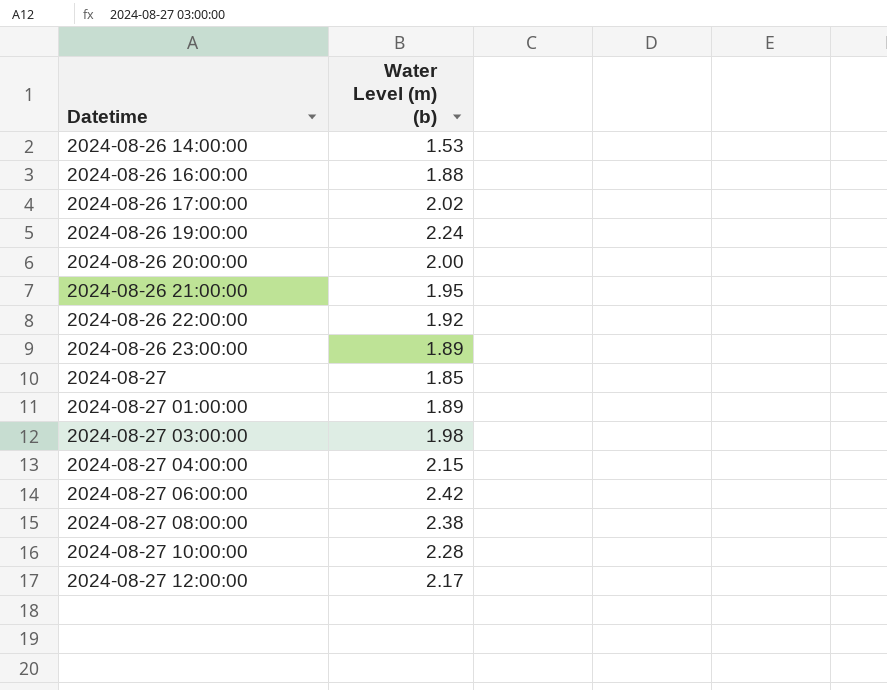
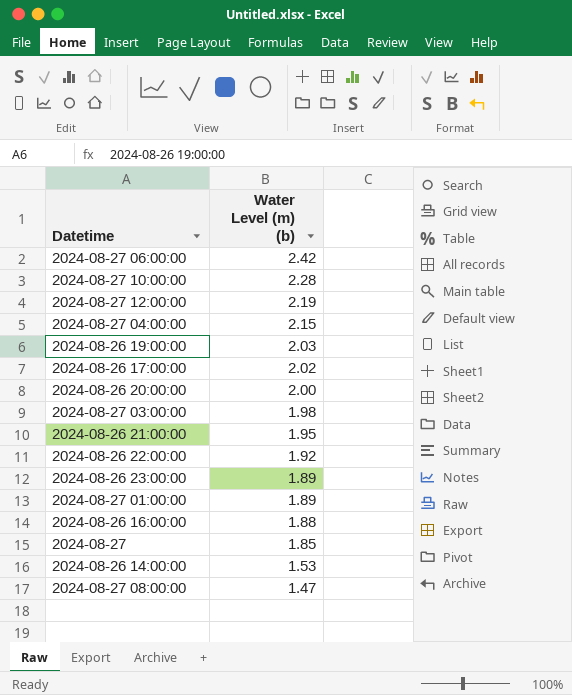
row order: Datetime ascending -> Water Level (m) (b) descending
2024-08-27 12:00:00 | Water Level (m) (b): 2.17 -> 2.19
2024-08-26 19:00:00 | Water Level (m) (b): 2.24 -> 2.03
2024-08-27 08:00:00 | Water Level (m) (b): 2.38 -> 1.47

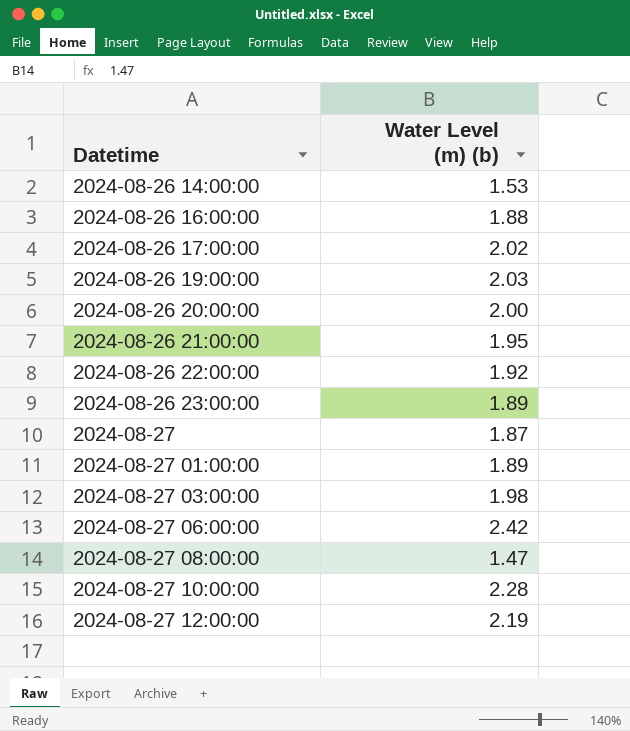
row order: Water Level (m) (b) descending -> Datetime ascending
row 2024-08-27 04:00:00: 2.15 -> none
2024-08-27 | Water Level (m) (b): 1.85 -> 1.87

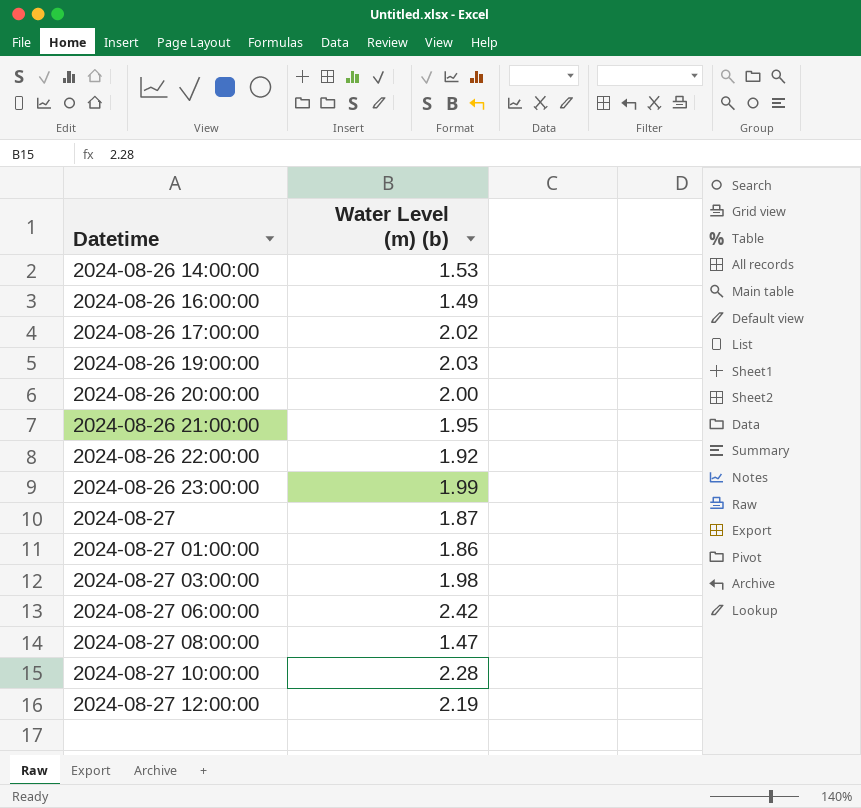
2024-08-26 16:00:00 | Water Level (m) (b): 1.88 -> 1.49
2024-08-26 23:00:00 | Water Level (m) (b): 1.89 -> 1.99
2024-08-27 01:00:00 | Water Level (m) (b): 1.89 -> 1.86

